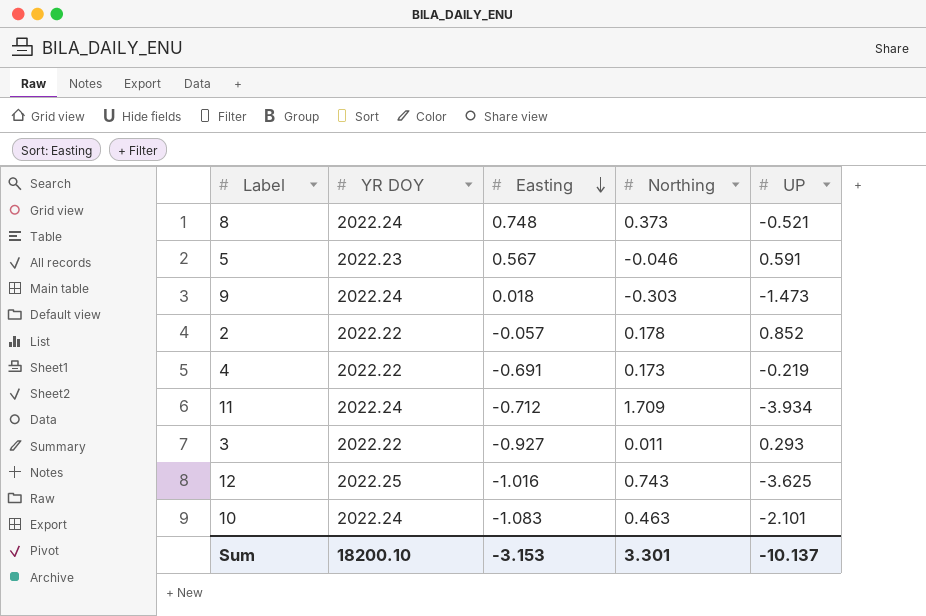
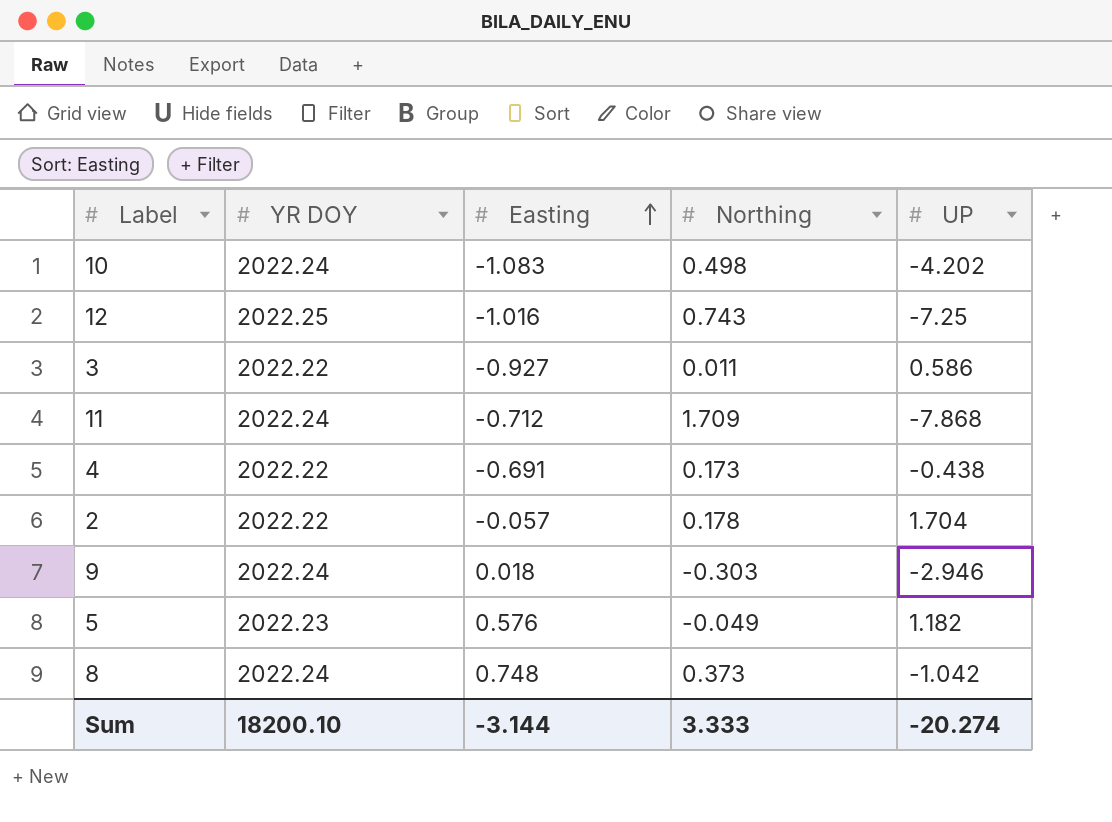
row order: Easting descending -> Easting ascending
10 | Northing: 0.463 -> 0.498
10 | UP: -2.101 -> -4.202
12 | UP: -3.625 -> -7.25
3 | UP: 0.293 -> 0.586
11 | UP: -3.934 -> -7.868
4 | UP: -0.219 -> -0.438
2 | UP: 0.852 -> 1.704
9 | UP: -1.473 -> -2.946
5 | Easting: 0.567 -> 0.576
5 | Northing: -0.046 -> -0.049
5 | UP: 0.591 -> 1.182
8 | UP: -0.521 -> -1.042
Sum | Easting: -3.153 -> -3.144
Sum | Northing: 3.301 -> 3.333
Sum | UP: -10.137 -> -20.274

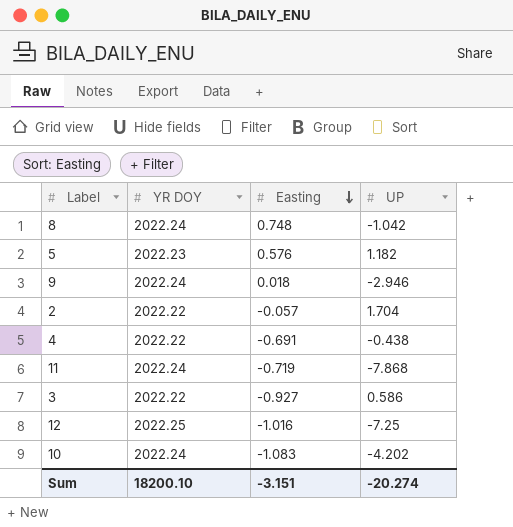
row order: Easting ascending -> Easting descending
column Northing | position: 4 -> none
11 | Easting: -0.712 -> -0.719
Sum | Easting: -3.144 -> -3.151

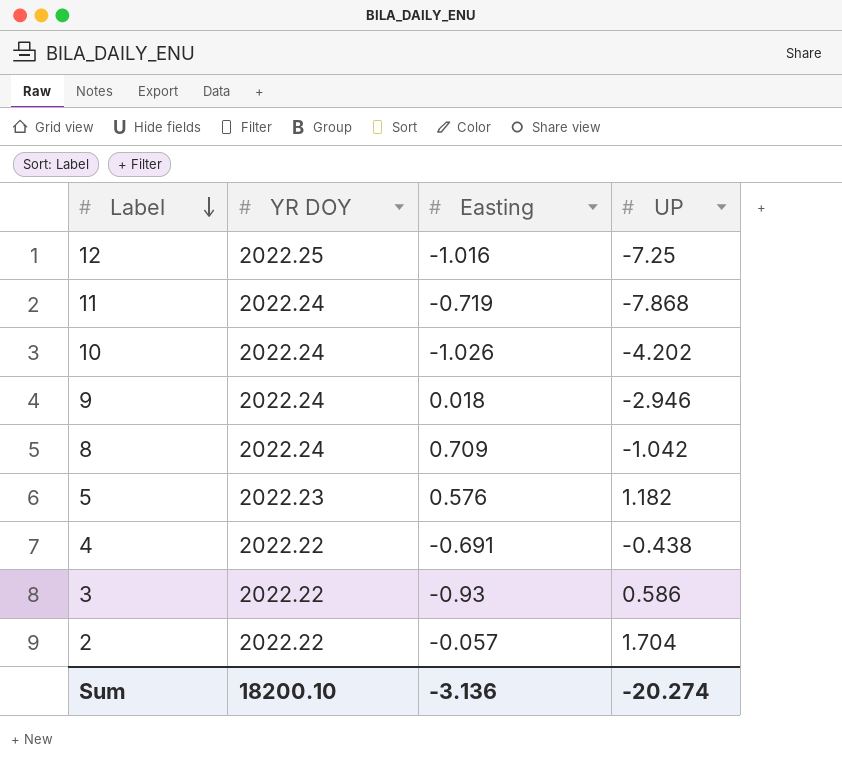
row order: Easting descending -> Label descending
10 | Easting: -1.083 -> -1.026
8 | Easting: 0.748 -> 0.709
3 | Easting: -0.927 -> -0.93
Sum | Easting: -3.151 -> -3.136

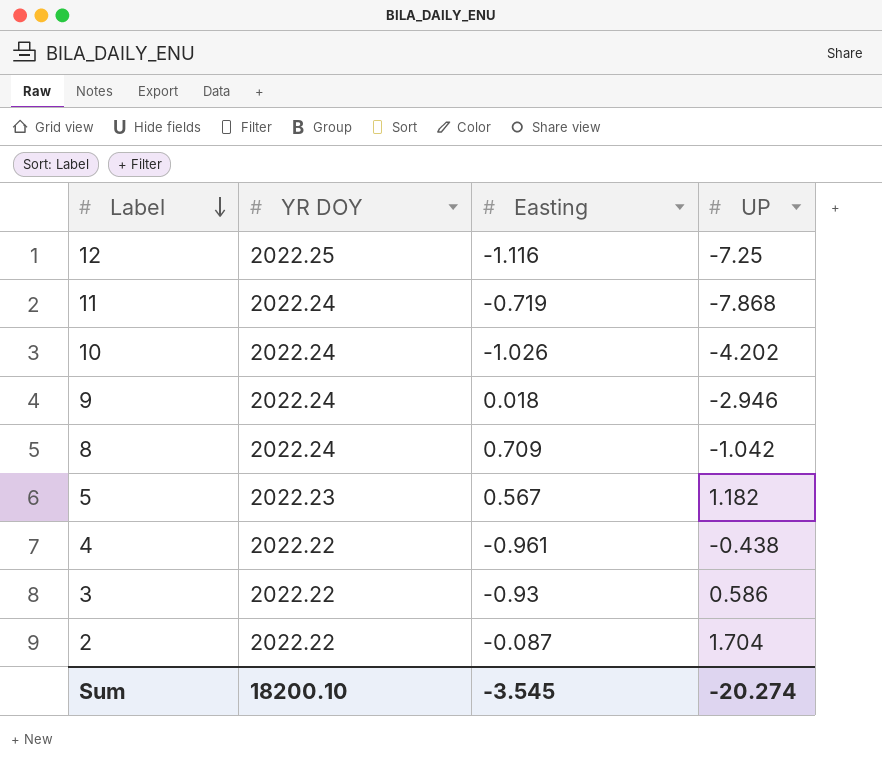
12 | Easting: -1.016 -> -1.116
5 | Easting: 0.576 -> 0.567
4 | Easting: -0.691 -> -0.961
2 | Easting: -0.057 -> -0.087
Sum | Easting: -3.136 -> -3.545

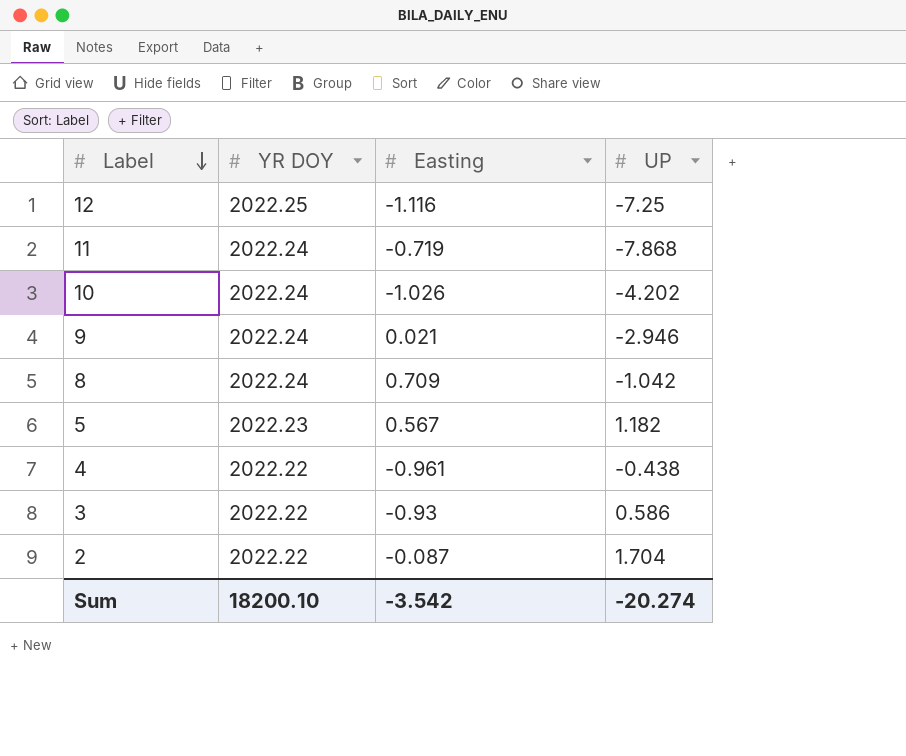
9 | Easting: 0.018 -> 0.021
Sum | Easting: -3.545 -> -3.542

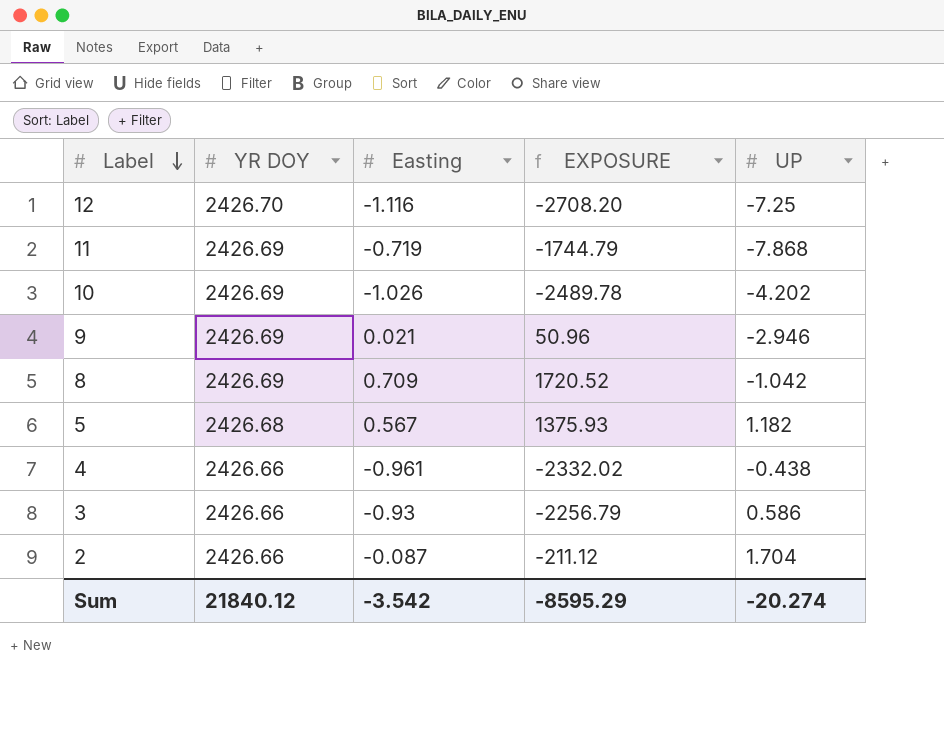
column EXPOSURE | formula: none -> [YR DOY] * [Easting]
12 | YR DOY: 2022.25 -> 2426.70
11 | YR DOY: 2022.24 -> 2426.69
10 | YR DOY: 2022.24 -> 2426.69
9 | YR DOY: 2022.24 -> 2426.69
8 | YR DOY: 2022.24 -> 2426.69
5 | YR DOY: 2022.23 -> 2426.68
4 | YR DOY: 2022.22 -> 2426.66
3 | YR DOY: 2022.22 -> 2426.66
2 | YR DOY: 2022.22 -> 2426.66
Sum | YR DOY: 18200.10 -> 21840.12

